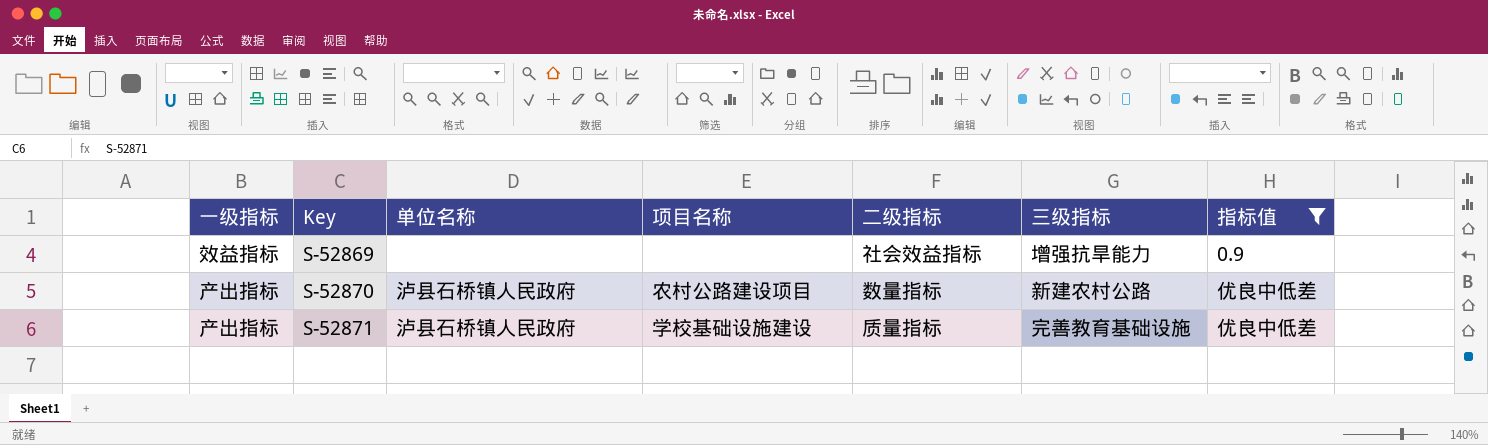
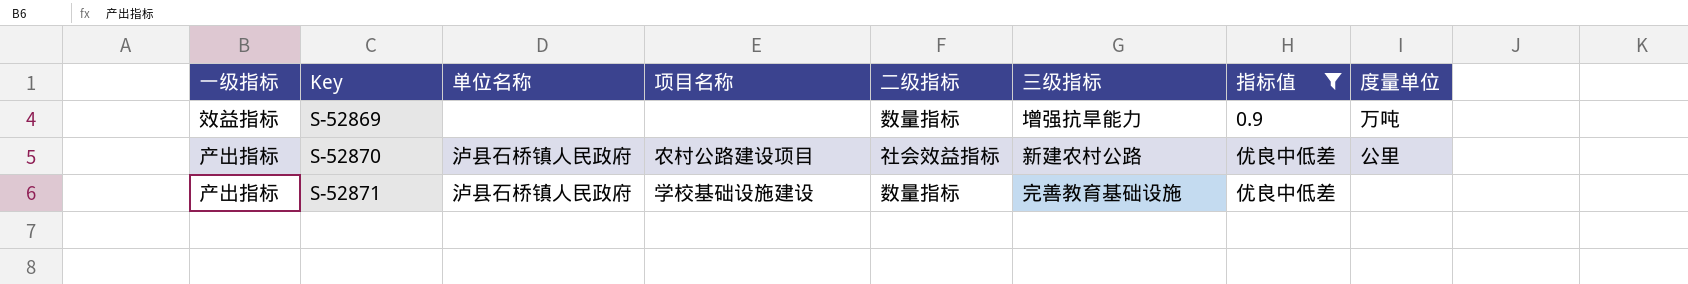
column 度量单位 | position: none -> 8
S-52869 | 二级指标: 社会效益指标 -> 数量指标
S-52870 | 二级指标: 数量指标 -> 社会效益指标
S-52871 | 二级指标: 质量指标 -> 数量指标

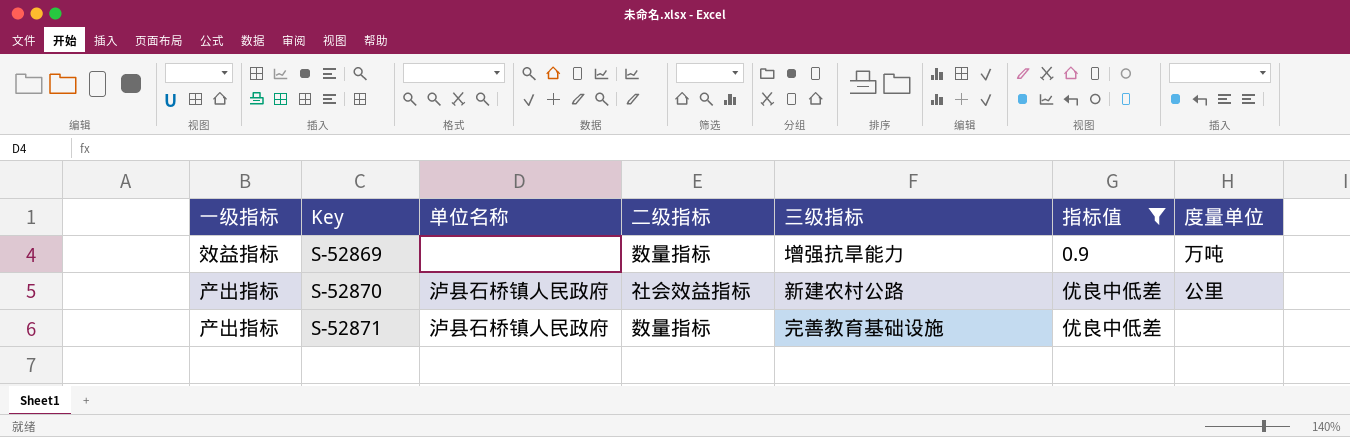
column 项目名称 | position: 4 -> none

